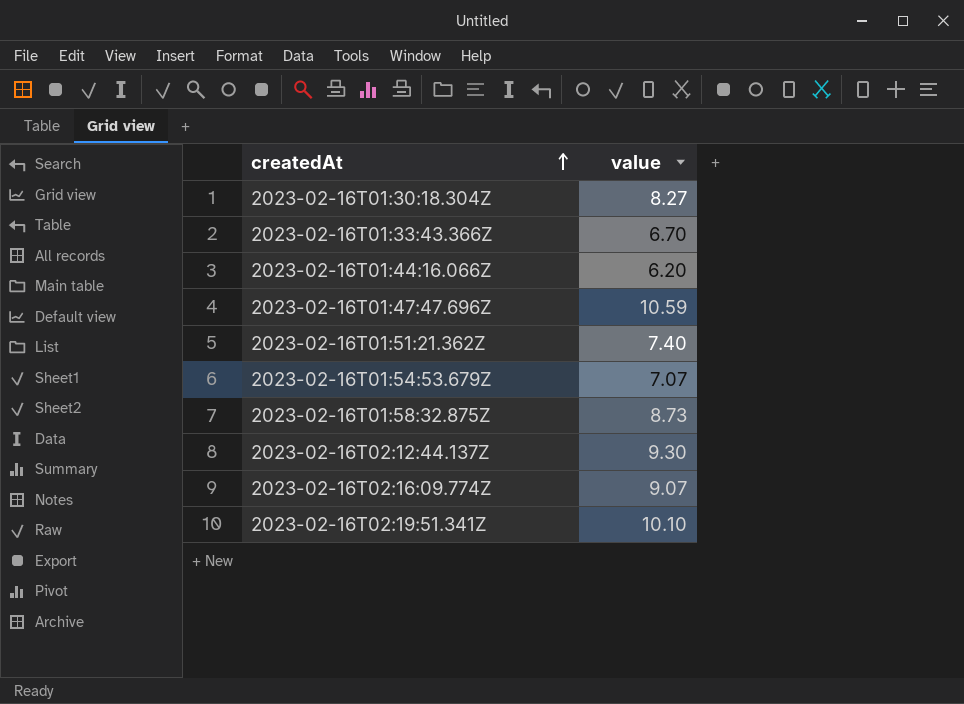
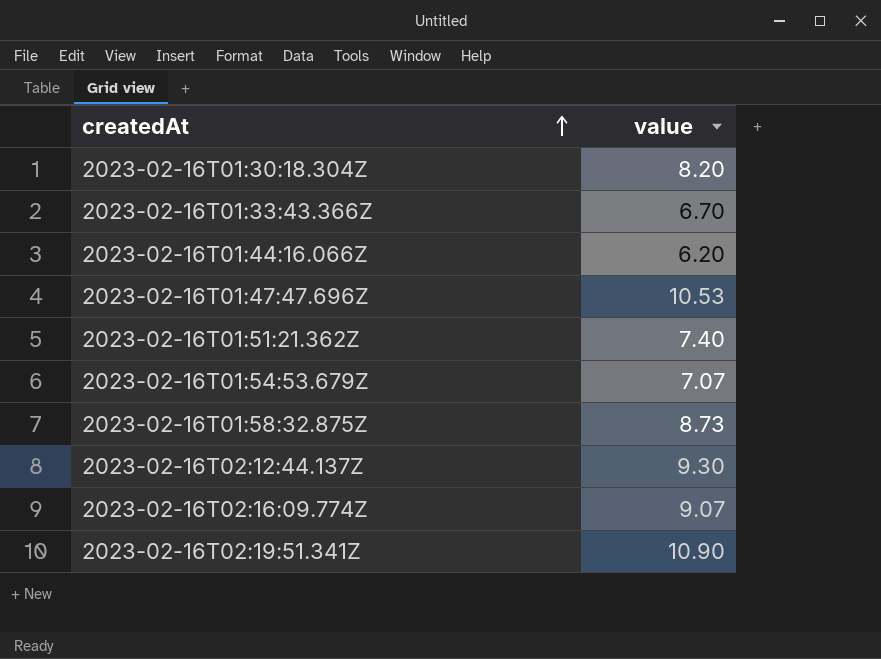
2023-02-16T01:30:18.304Z | value: 8.27 -> 8.20
2023-02-16T01:47:47.696Z | value: 10.59 -> 10.53
2023-02-16T02:19:51.341Z | value: 10.10 -> 10.90

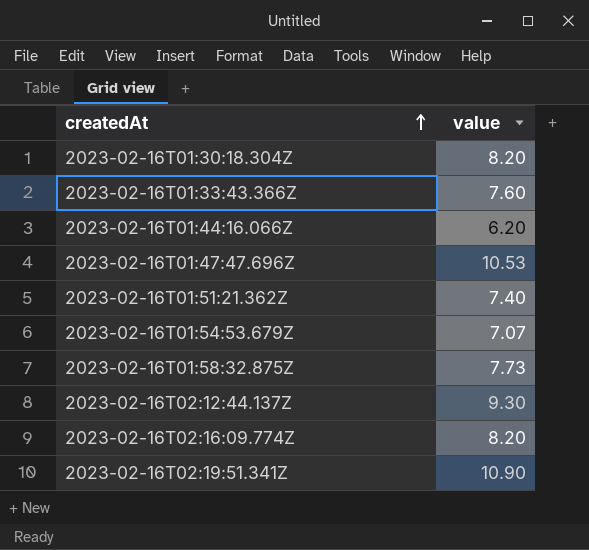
2023-02-16T01:33:43.366Z | value: 6.70 -> 7.60
2023-02-16T01:58:32.875Z | value: 8.73 -> 7.73
2023-02-16T02:16:09.774Z | value: 9.07 -> 8.20

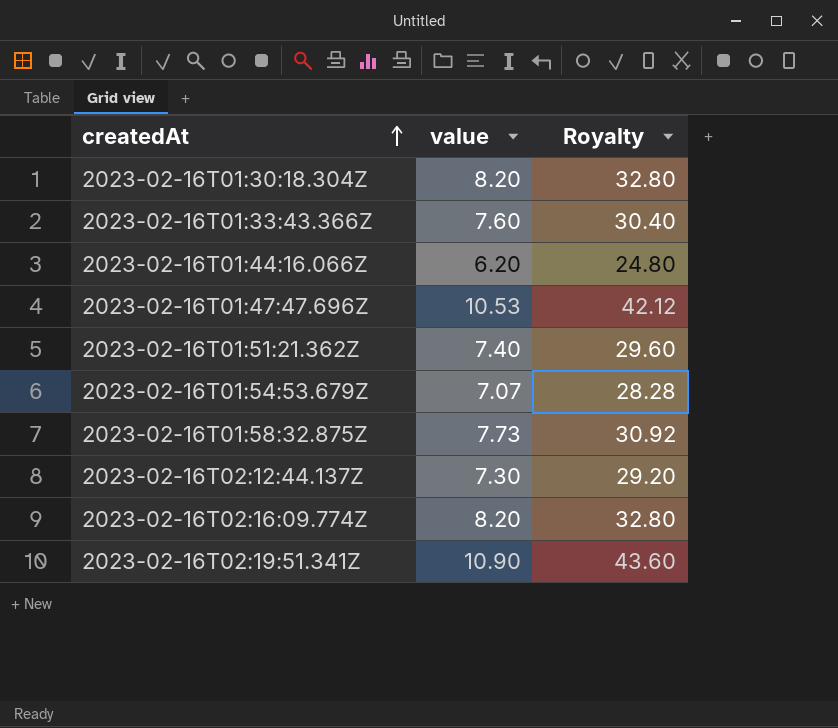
column Royalty | formula: none -> [value] * 4
2023-02-16T02:12:44.137Z | value: 9.30 -> 7.30

